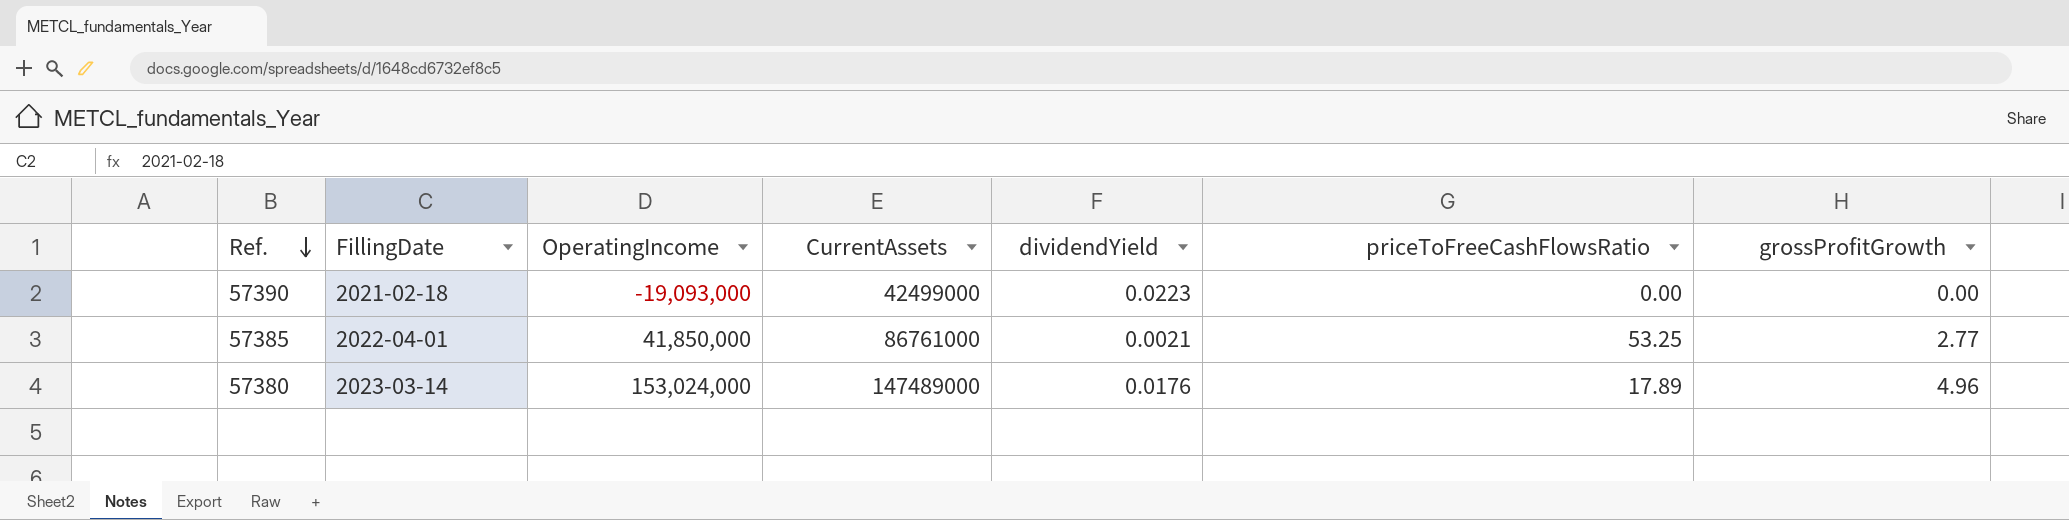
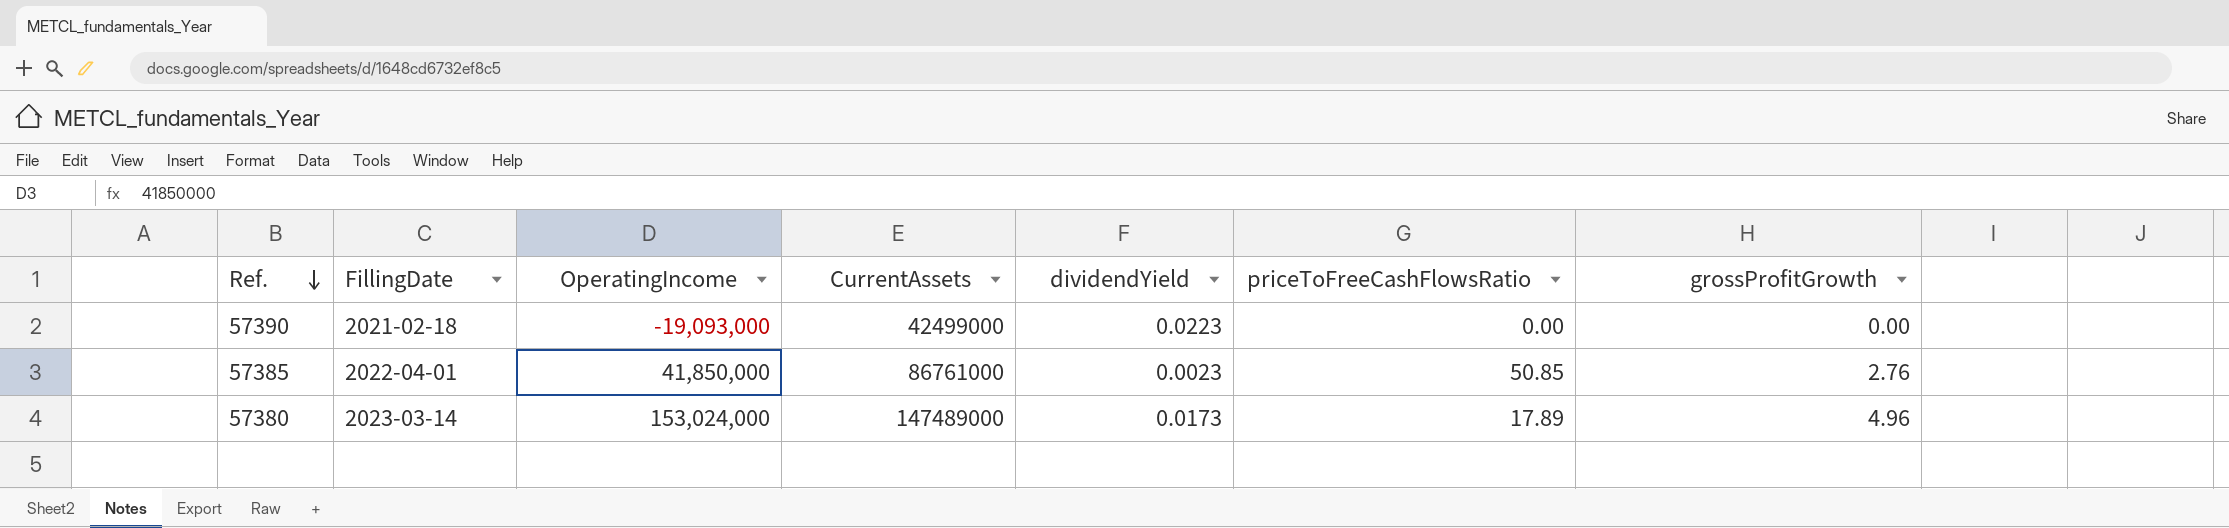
57385 | dividendYield: 0.0021 -> 0.0023
57385 | priceToFreeCashFlowsRatio: 53.25 -> 50.85
57385 | grossProfitGrowth: 2.77 -> 2.76
57380 | dividendYield: 0.0176 -> 0.0173

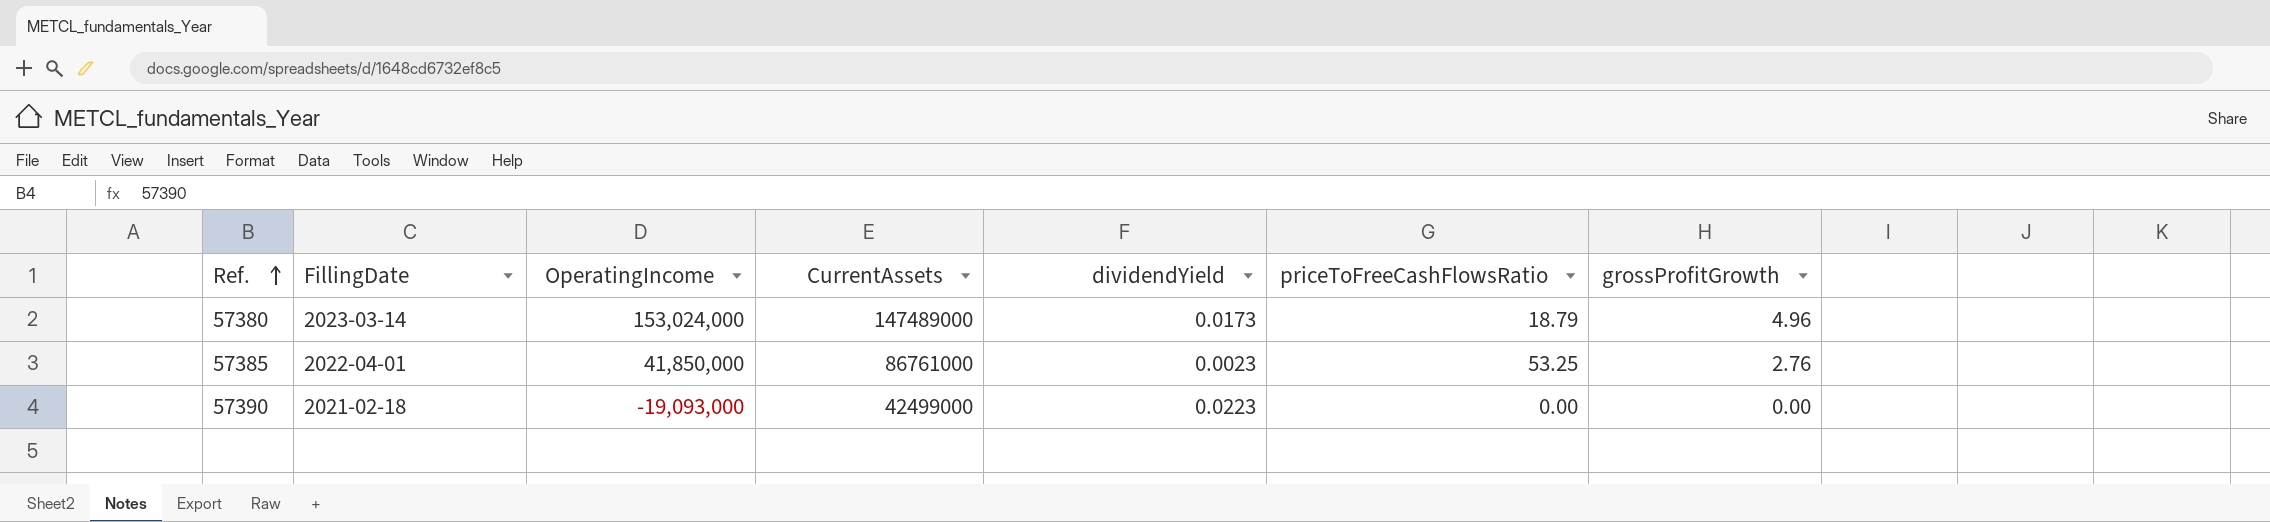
row order: Ref. descending -> Ref. ascending
57380 | priceToFreeCashFlowsRatio: 17.89 -> 18.79
57385 | priceToFreeCashFlowsRatio: 50.85 -> 53.25

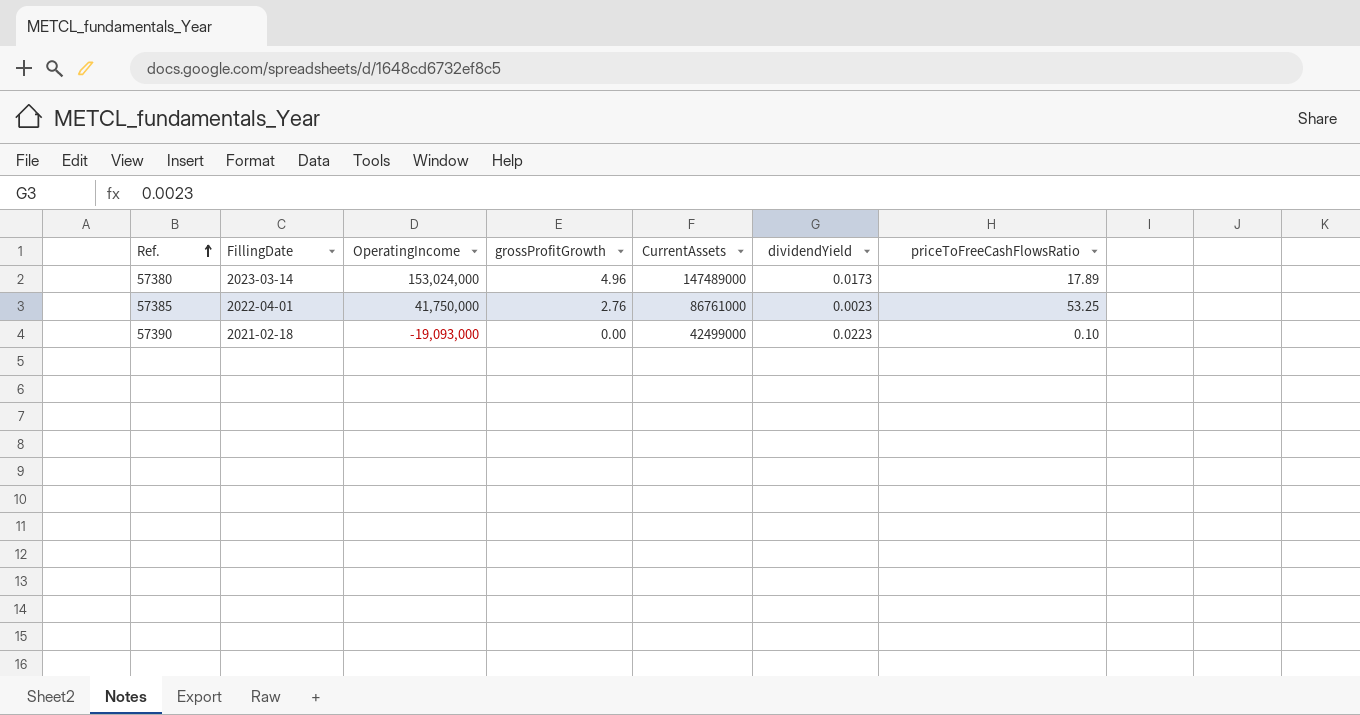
column grossProfitGrowth | position: 7 -> 4
57380 | priceToFreeCashFlowsRatio: 18.79 -> 17.89
57385 | OperatingIncome: 41,850,000 -> 41,750,000
57390 | priceToFreeCashFlowsRatio: 0.00 -> 0.10

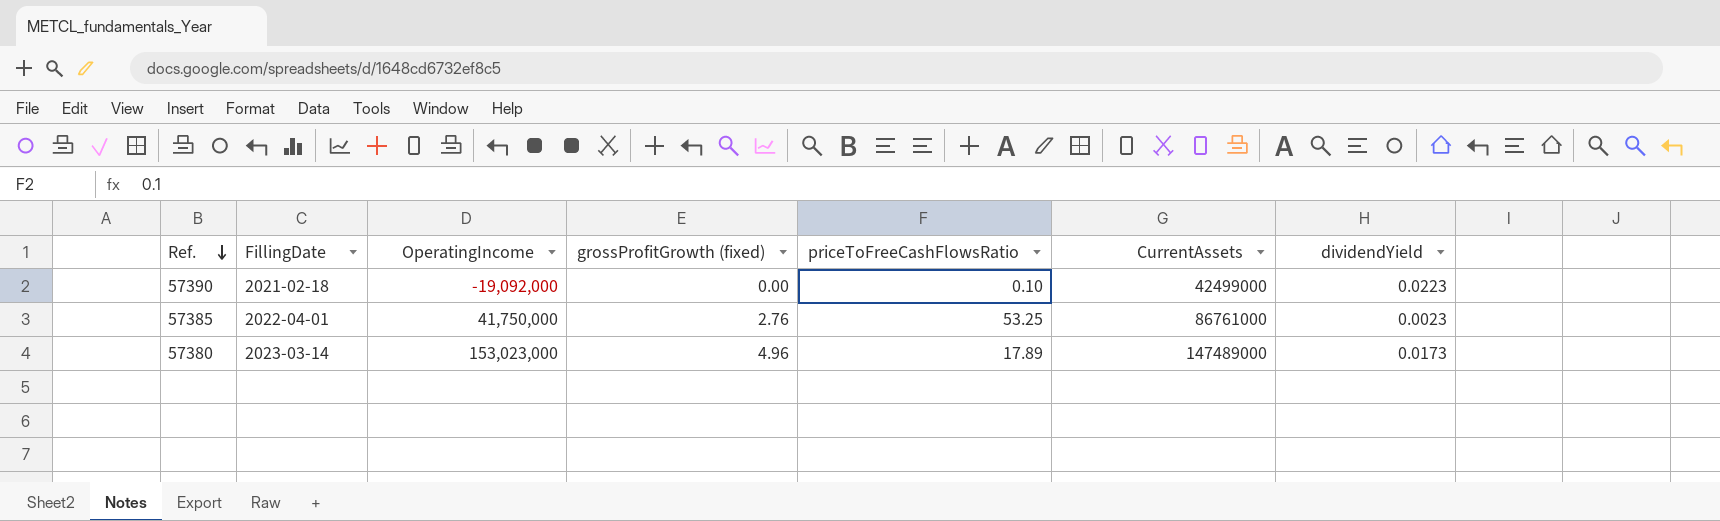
row order: Ref. ascending -> Ref. descending
column name: grossProfitGrowth -> grossProfitGrowth (fixed)
column priceToFreeCashFlowsRatio | position: 7 -> 5
57390 | OperatingIncome: -19,093,000 -> -19,092,000
57380 | OperatingIncome: 153,024,000 -> 153,023,000

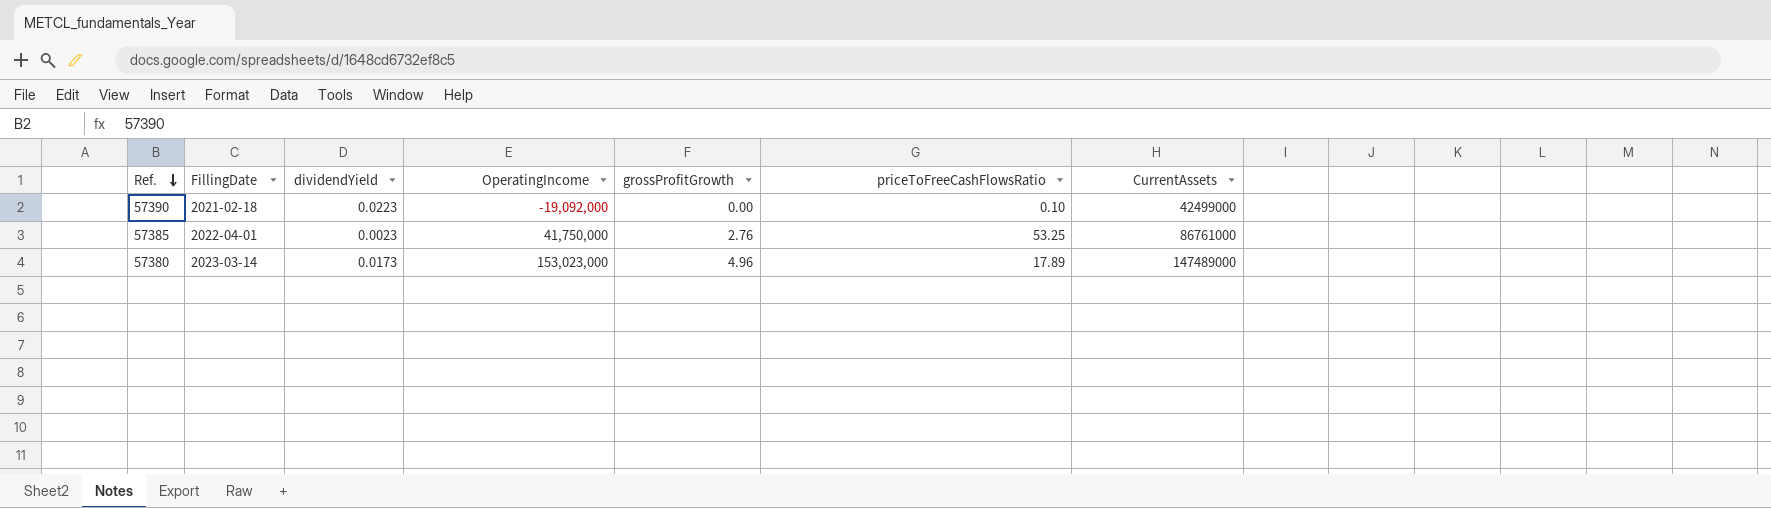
column dividendYield | position: 7 -> 3
column name: grossProfitGrowth (fixed) -> grossProfitGrowth

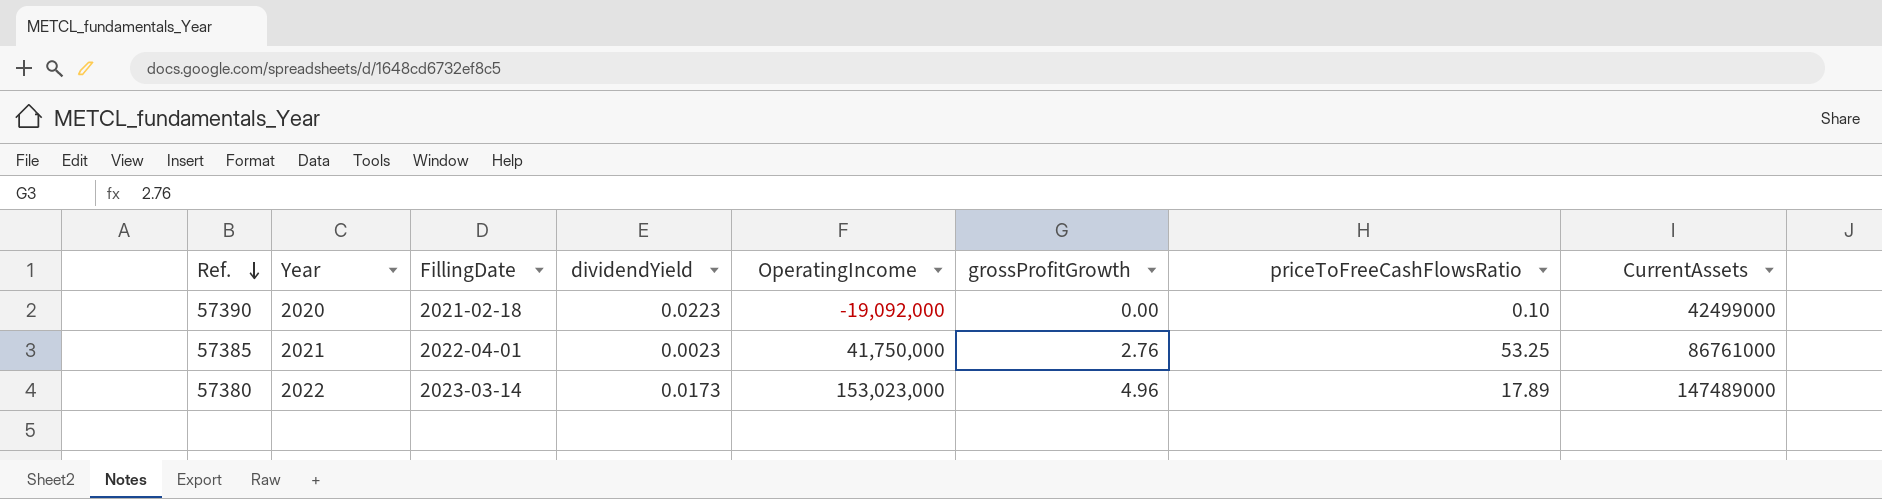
column Year | position: none -> 2

